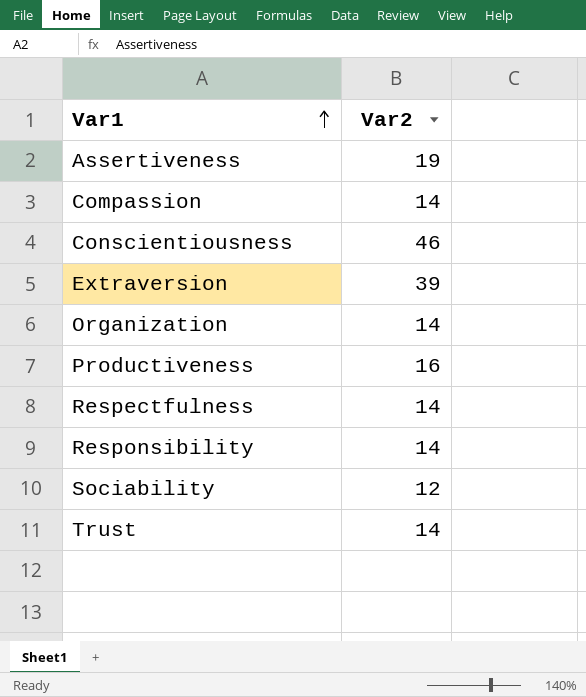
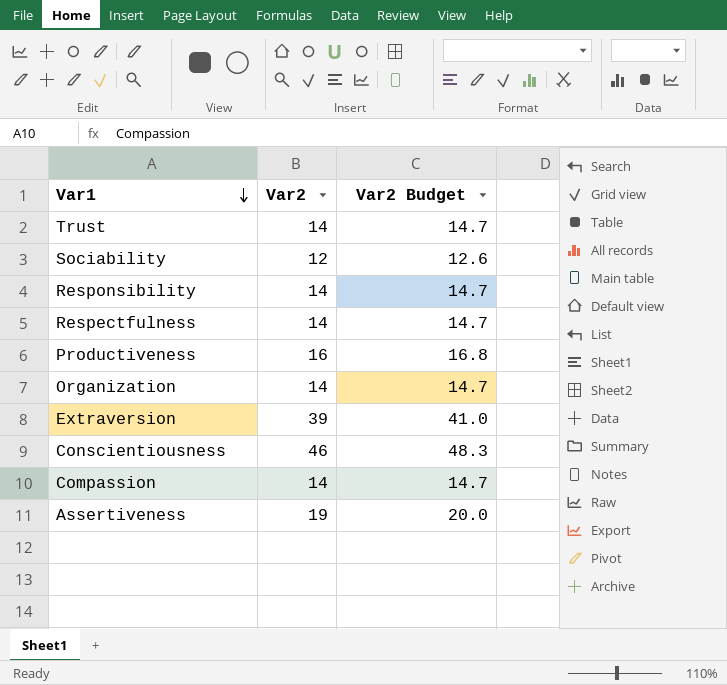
row order: Var1 ascending -> Var1 descending
column Var2 Budget | formula: none -> [Var2] * 1.05

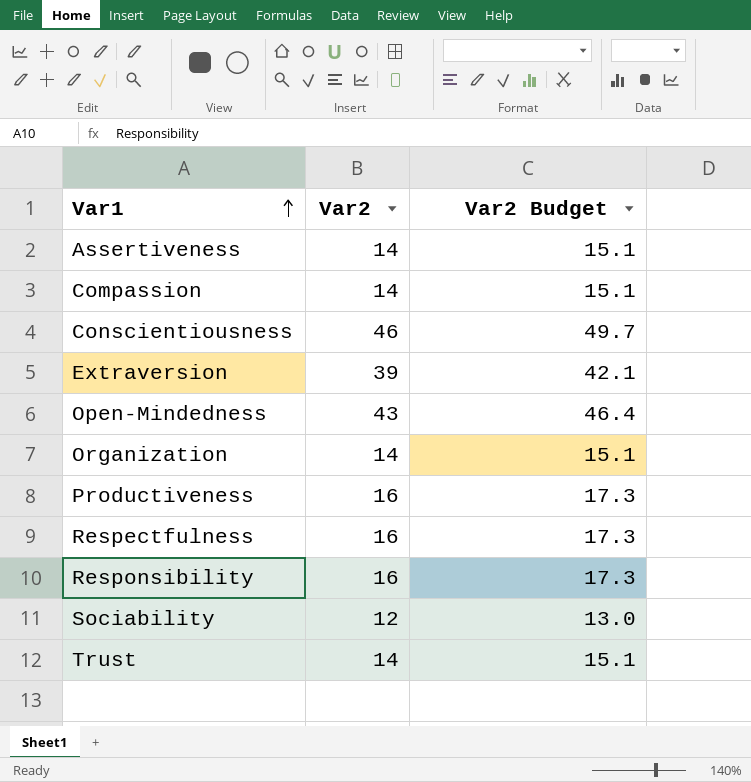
row order: Var1 descending -> Var1 ascending
column Var2 Budget | formula: [Var2] * 1.05 -> [Var2] * 1.08
Assertiveness | Var2: 19 -> 14
row Open-Mindedness: none -> 43 | 46.4
Respectfulness | Var2: 14 -> 16
Responsibility | Var2: 14 -> 16

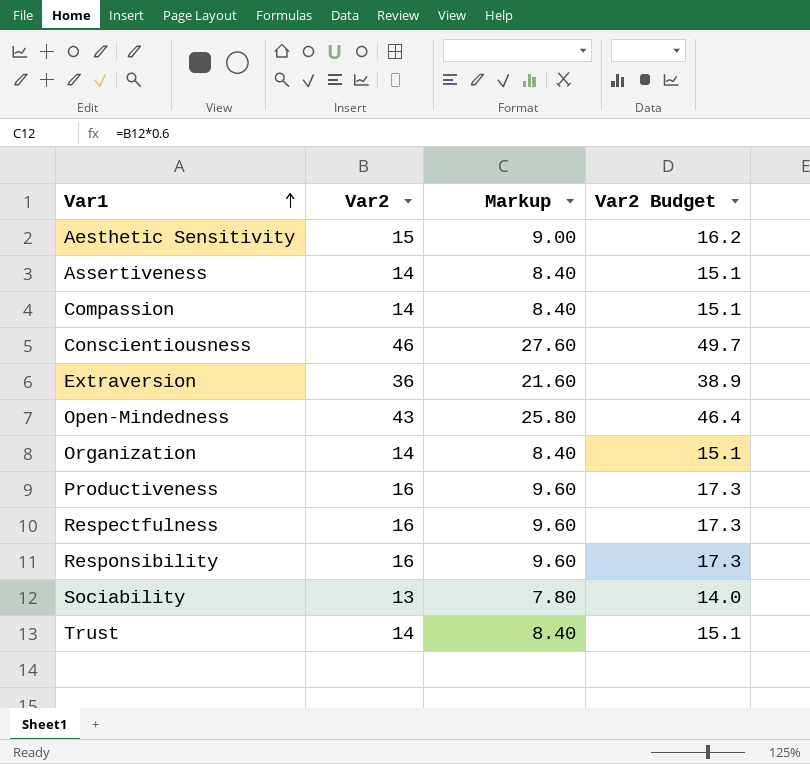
column Markup | formula: none -> [Var2] * 0.6
row Aesthetic Sensitivity: none -> 15 | 9.00 | 16.2
Extraversion | Var2: 39 -> 36
Extraversion | Var2 Budget: 42.1 -> 38.9
Sociability | Var2: 12 -> 13
Sociability | Var2 Budget: 13.0 -> 14.0

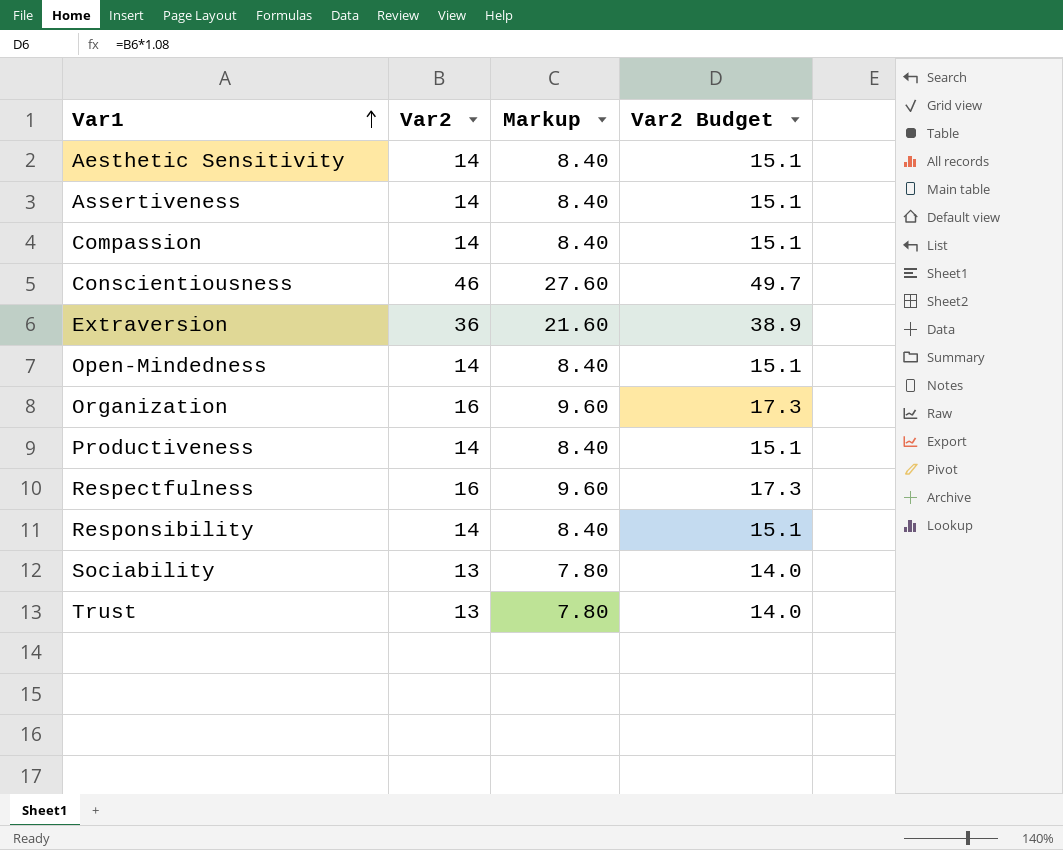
Aesthetic Sensitivity | Var2: 15 -> 14
Aesthetic Sensitivity | Markup: 9.00 -> 8.40
Aesthetic Sensitivity | Var2 Budget: 16.2 -> 15.1
Open-Mindedness | Var2: 43 -> 14
Open-Mindedness | Markup: 25.80 -> 8.40
Open-Mindedness | Var2 Budget: 46.4 -> 15.1
Organization | Var2: 14 -> 16
Organization | Markup: 8.40 -> 9.60
Organization | Var2 Budget: 15.1 -> 17.3
Productiveness | Var2: 16 -> 14
Productiveness | Markup: 9.60 -> 8.40
Productiveness | Var2 Budget: 17.3 -> 15.1
Responsibility | Var2: 16 -> 14
Responsibility | Markup: 9.60 -> 8.40
Responsibility | Var2 Budget: 17.3 -> 15.1
Trust | Var2: 14 -> 13
Trust | Markup: 8.40 -> 7.80
Trust | Var2 Budget: 15.1 -> 14.0

